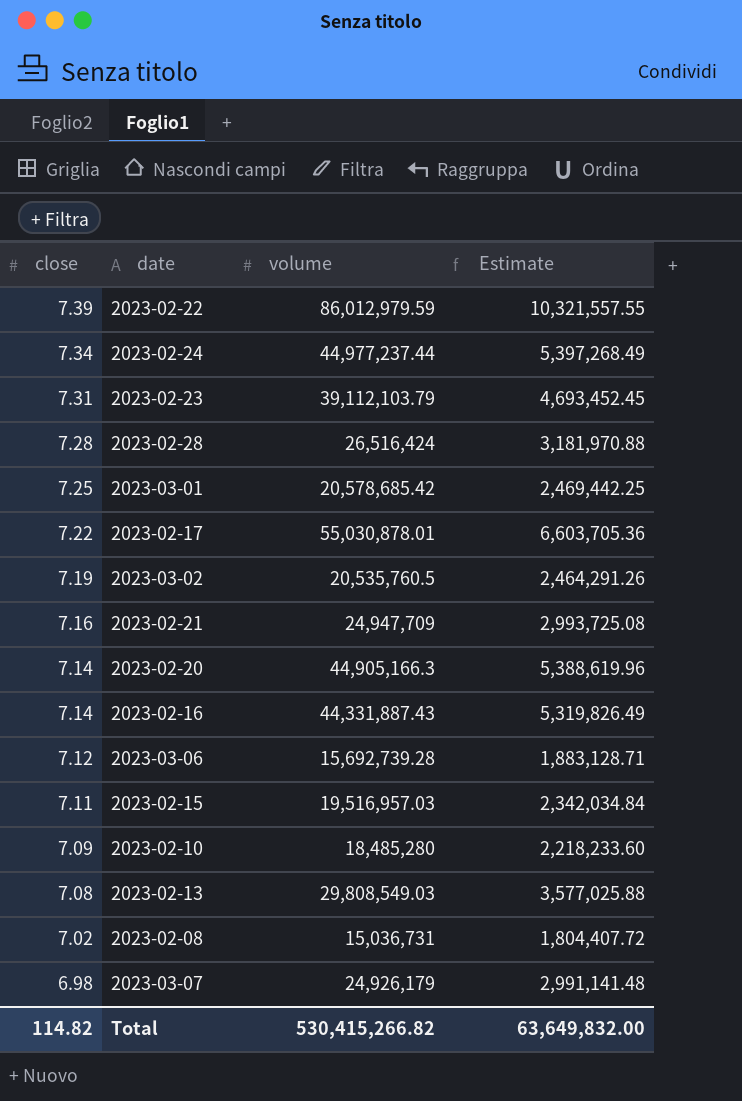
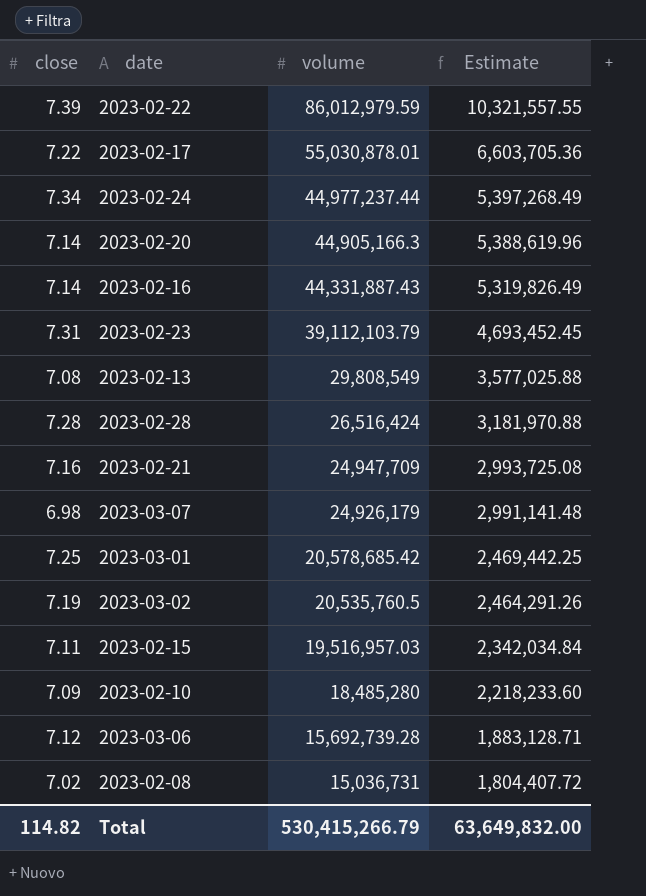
row order: close descending -> volume descending
2023-02-13 | volume: 29,808,549.03 -> 29,808,549
Total | volume: 530,415,266.82 -> 530,415,266.79

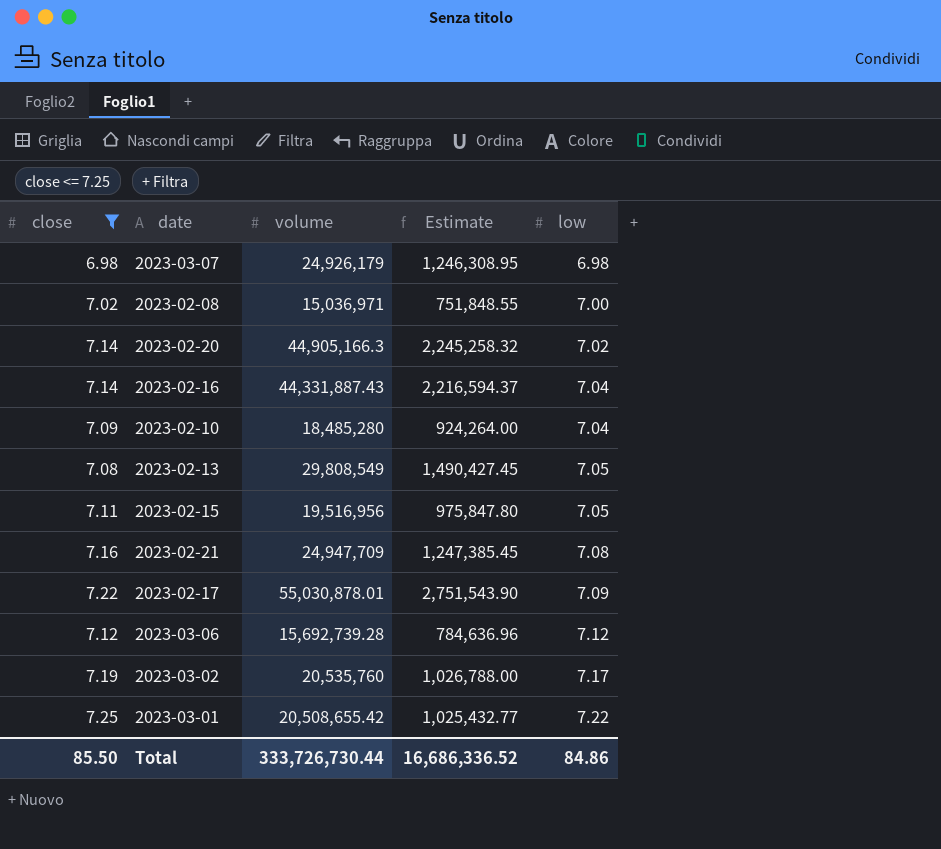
filter: none -> close <= 7.25
row order: volume descending -> low ascending
column Estimate | formula: [volume] * 0.12 -> [volume] * 0.05
column low | position: none -> 5
2023-02-08 | volume: 15,036,731 -> 15,036,971
2023-02-15 | volume: 19,516,957.03 -> 19,516,956
2023-03-02 | volume: 20,535,760.5 -> 20,535,760
2023-03-01 | volume: 20,578,685.42 -> 20,508,655.42
Total | close: 114.82 -> 85.50
Total | volume: 530,415,266.79 -> 333,726,730.44
Total | Estimate: 63,649,832.00 -> 16,686,336.52

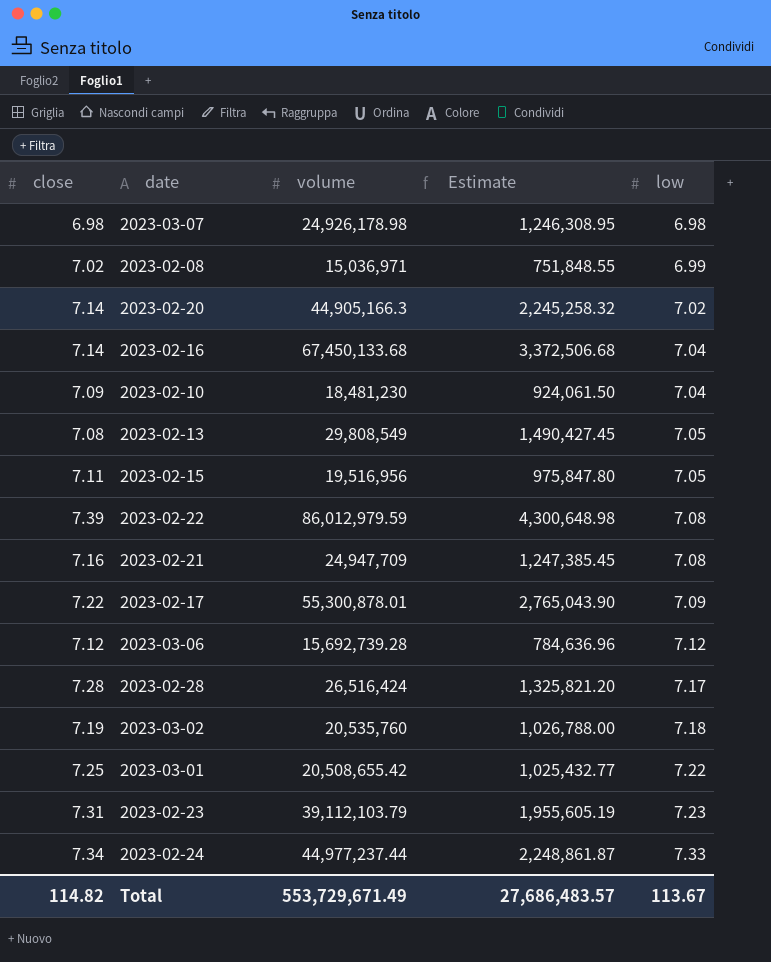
filter: close <= 7.25 -> none
2023-03-07 | volume: 24,926,179 -> 24,926,178.98
2023-02-08 | low: 7.00 -> 6.99
2023-02-16 | volume: 44,331,887.43 -> 67,450,133.68
2023-02-16 | Estimate: 2,216,594.37 -> 3,372,506.68
2023-02-10 | volume: 18,485,280 -> 18,481,230
2023-02-10 | Estimate: 924,264.00 -> 924,061.50
2023-02-17 | volume: 55,030,878.01 -> 55,300,878.01
2023-02-17 | Estimate: 2,751,543.90 -> 2,765,043.90
2023-03-02 | low: 7.17 -> 7.18
Total | close: 85.50 -> 114.82
Total | volume: 333,726,730.44 -> 553,729,671.49
Total | Estimate: 16,686,336.52 -> 27,686,483.57
Total | low: 84.86 -> 113.67

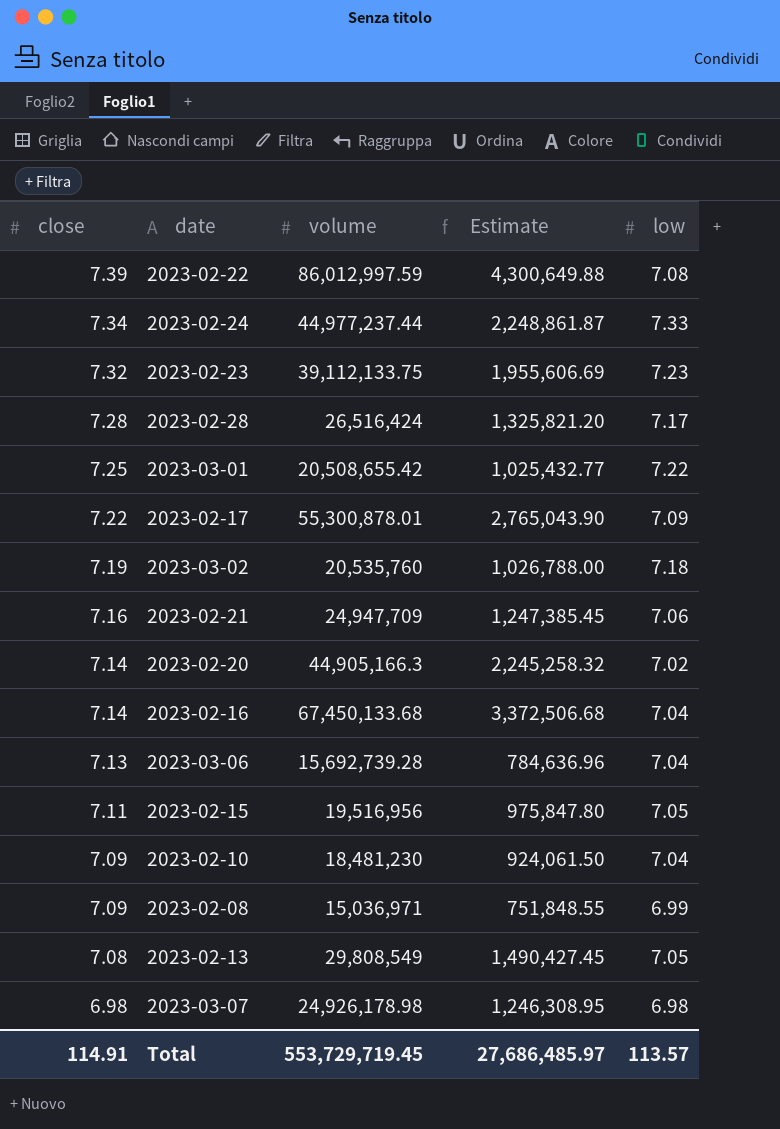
row order: low ascending -> close descending
2023-02-22 | volume: 86,012,979.59 -> 86,012,997.59
2023-02-22 | Estimate: 4,300,648.98 -> 4,300,649.88
2023-02-23 | close: 7.31 -> 7.32
2023-02-23 | volume: 39,112,103.79 -> 39,112,133.75
2023-02-23 | Estimate: 1,955,605.19 -> 1,955,606.69
2023-02-21 | low: 7.08 -> 7.06
2023-03-06 | close: 7.12 -> 7.13
2023-03-06 | low: 7.12 -> 7.04
2023-02-08 | close: 7.02 -> 7.09
Total | close: 114.82 -> 114.91
Total | volume: 553,729,671.49 -> 553,729,719.45
Total | Estimate: 27,686,483.57 -> 27,686,485.97
Total | low: 113.67 -> 113.57

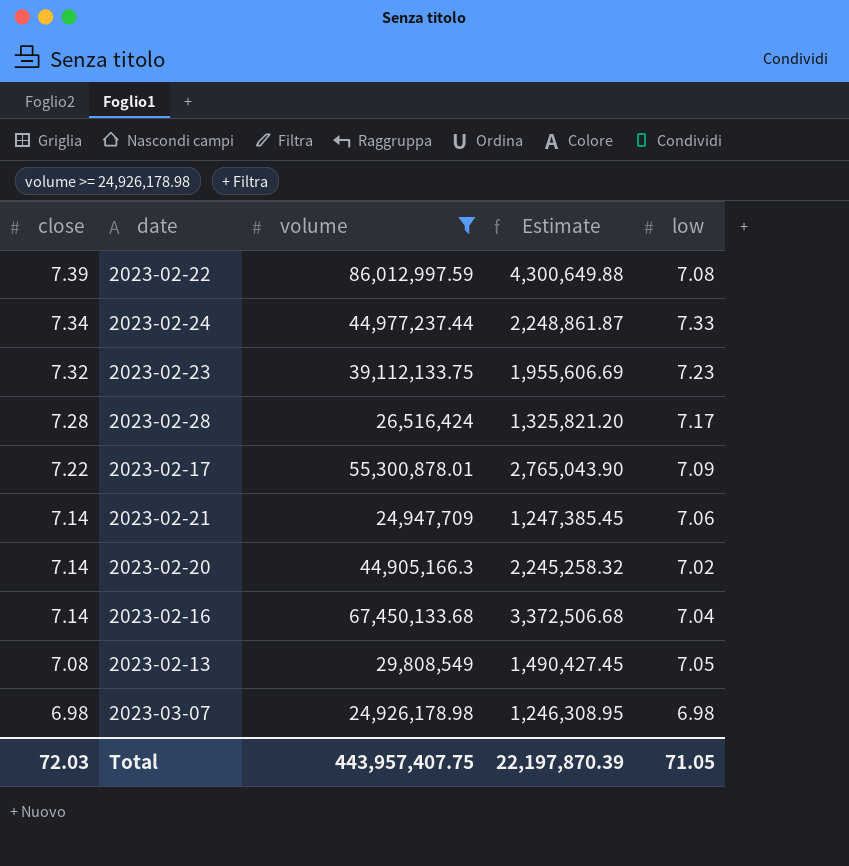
filter: none -> volume >= 24,926,178.98
2023-02-21 | close: 7.16 -> 7.14
Total | close: 114.91 -> 72.03
Total | volume: 553,729,719.45 -> 443,957,407.75
Total | Estimate: 27,686,485.97 -> 22,197,870.39
Total | low: 113.57 -> 71.05

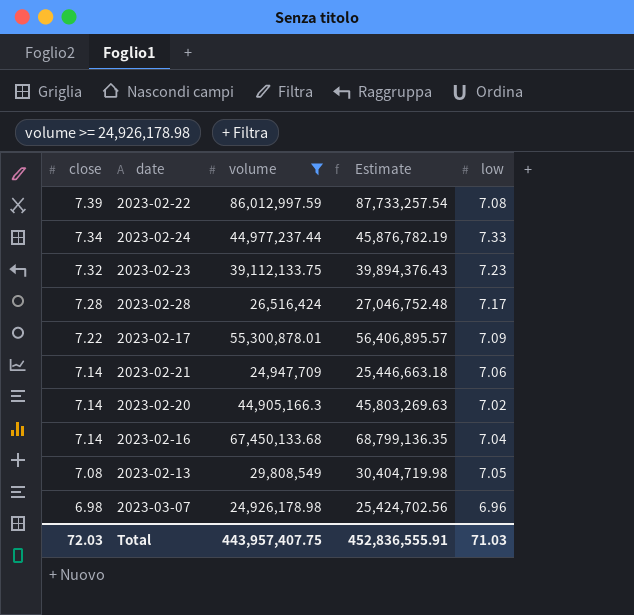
column Estimate | formula: [volume] * 0.05 -> [volume] * 1.02
2023-03-07 | low: 6.98 -> 6.96
Total | Estimate: 22,197,870.39 -> 452,836,555.91
Total | low: 71.05 -> 71.03

